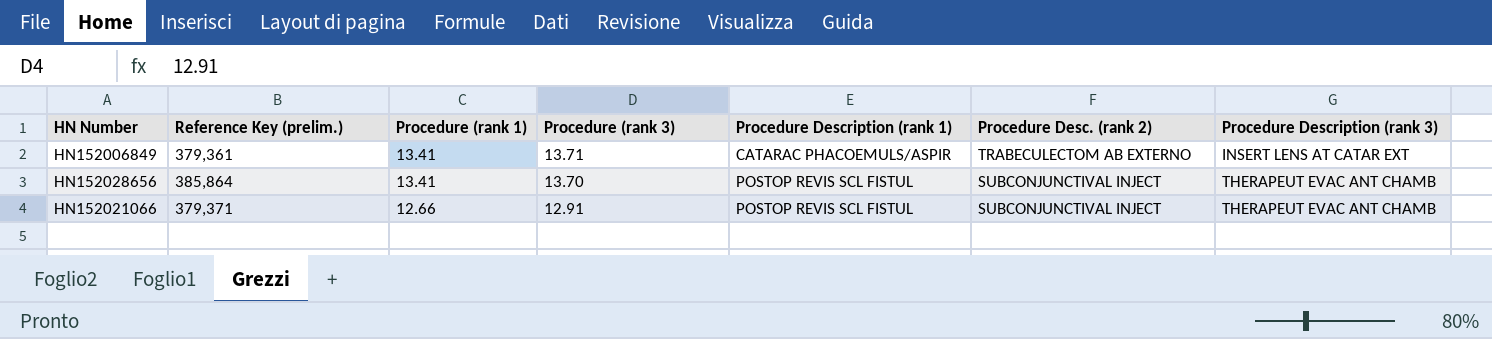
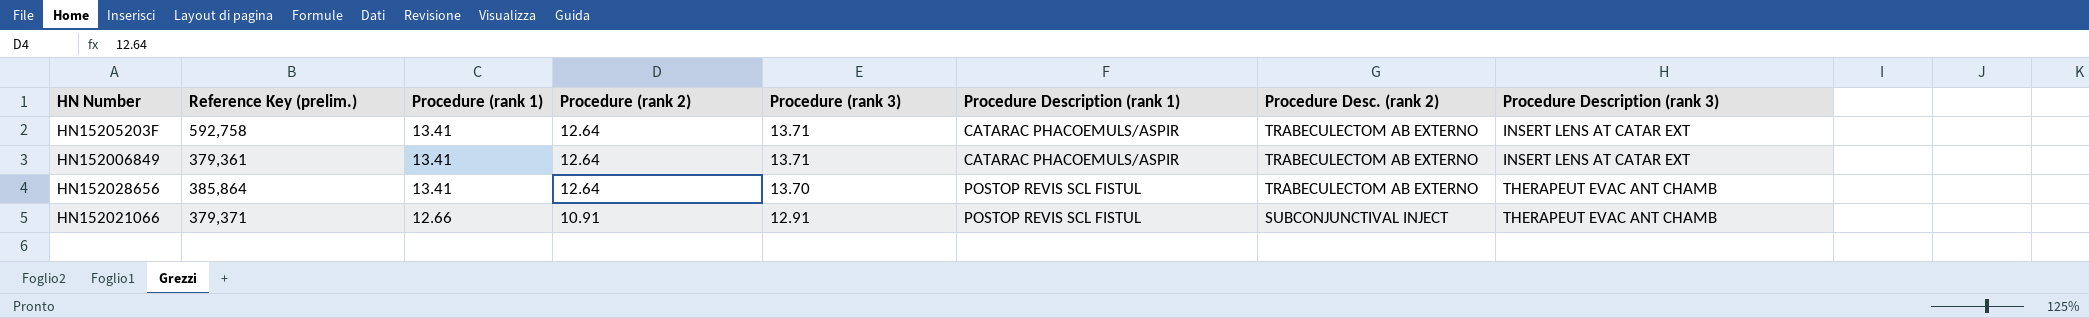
column Procedure (rank 2) | position: none -> 4
row HN15205203F: none -> 592,758 | 13.41 | 12.64 | 13.71 | CATARAC PHACOEMULS/ASPIR | TRABECULECTOM AB EXTERNO | INSERT LENS AT CATAR EXT
HN152028656 | Procedure Desc. (rank 2): SUBCONJUNCTIVAL INJECT -> TRABECULECTOM AB EXTERNO

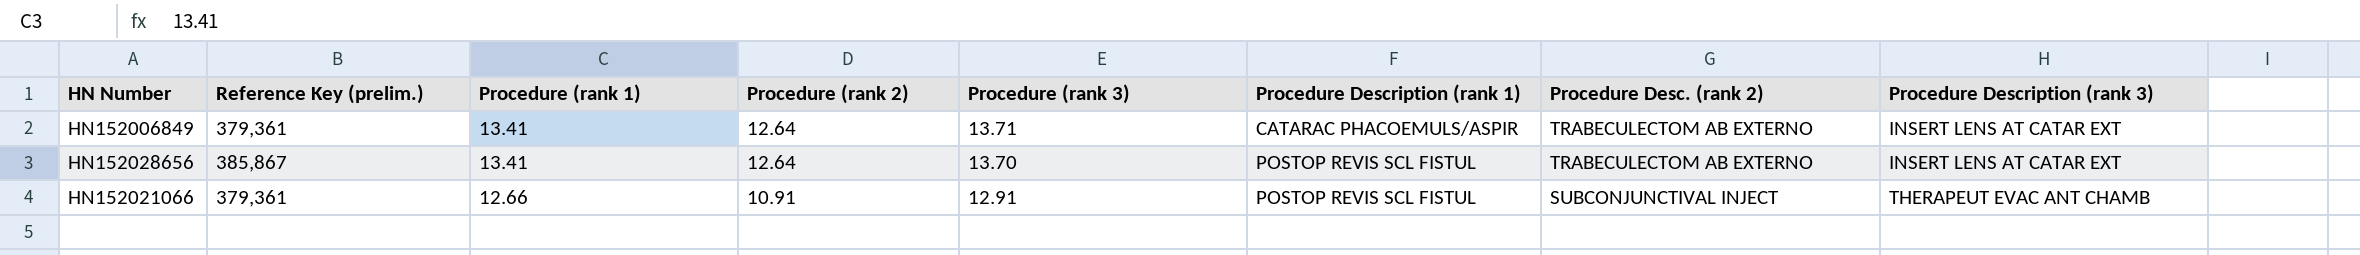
row HN15205203F: 592,758 | 13.41 | 12.64 | 13.71 | CATARAC PHACOEMULS/ASPIR | TRABECULECTOM AB EXTERNO | INSERT LENS AT CATAR EXT -> none
HN152028656 | Reference Key (prelim.): 385,864 -> 385,867
HN152028656 | Procedure Description (rank 3): THERAPEUT EVAC ANT CHAMB -> INSERT LENS AT CATAR EXT
HN152021066 | Reference Key (prelim.): 379,371 -> 379,361

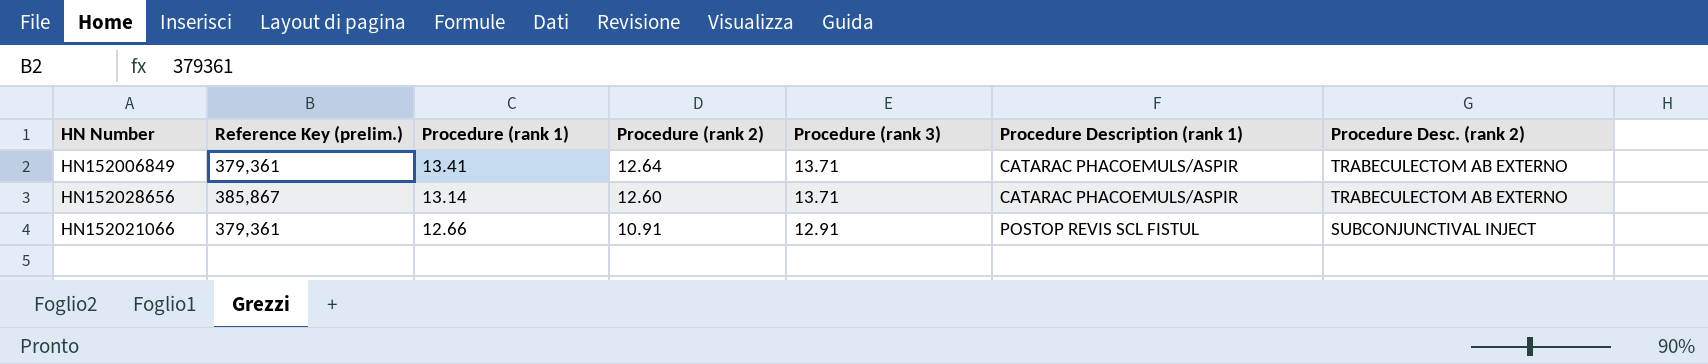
column Procedure Description (rank 3) | position: 8 -> none
HN152028656 | Procedure (rank 1): 13.41 -> 13.14
HN152028656 | Procedure (rank 2): 12.64 -> 12.60
HN152028656 | Procedure (rank 3): 13.70 -> 13.71
HN152028656 | Procedure Description (rank 1): POSTOP REVIS SCL FISTUL -> CATARAC PHACOEMULS/ASPIR

